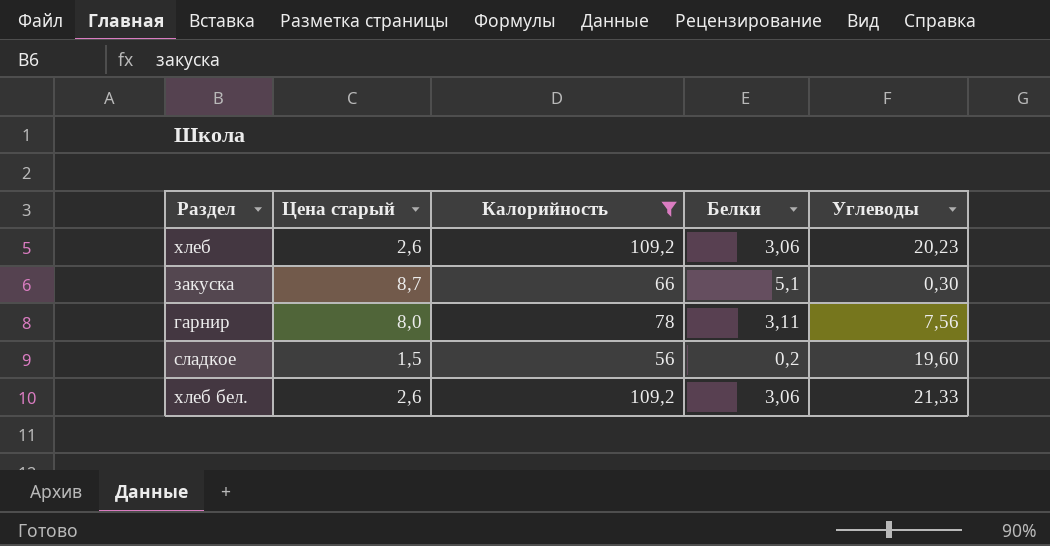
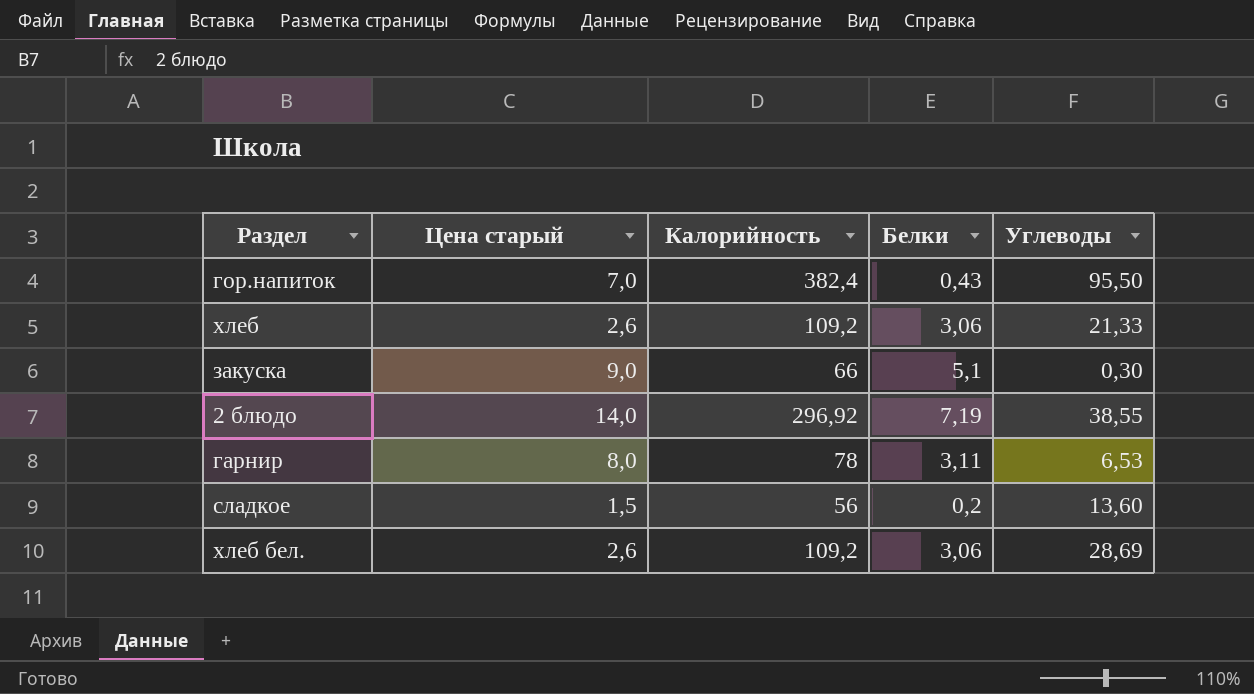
filter: Калорийность <= 109,2 -> none
хлеб | Углеводы: 20,23 -> 21,33
закуска | Цена старый: 8,7 -> 9,0
гарнир | Углеводы: 7,56 -> 6,53
сладкое | Углеводы: 19,60 -> 13,60
хлеб бел. | Углеводы: 21,33 -> 28,69

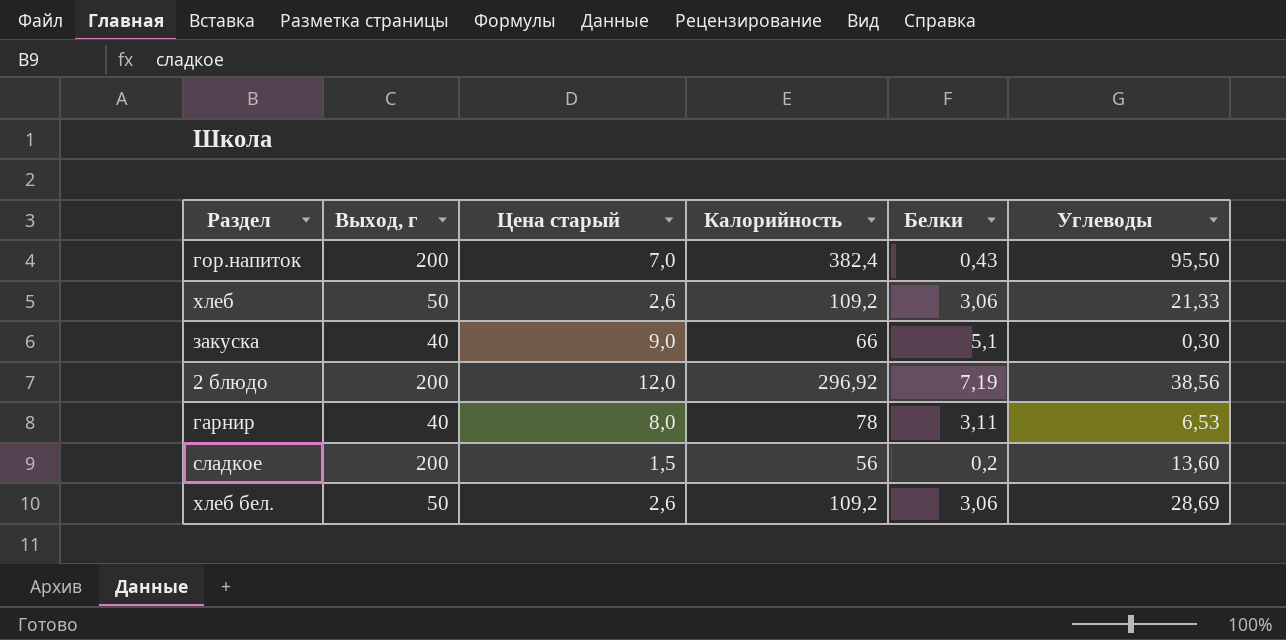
column Выход, г | position: none -> 2
2 блюдо | Цена старый: 14,0 -> 12,0
2 блюдо | Углеводы: 38,55 -> 38,56

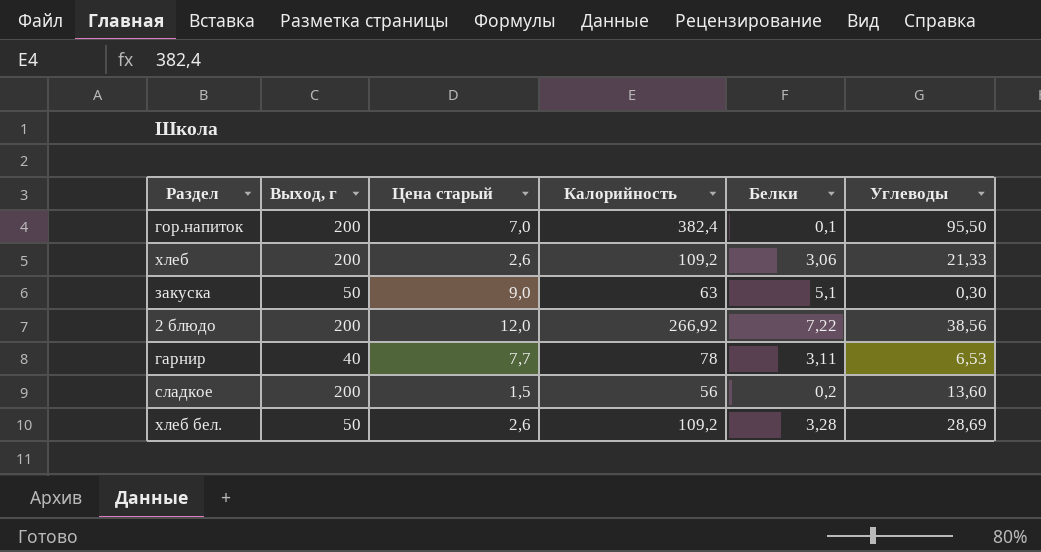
гор.напиток | Белки: 0,43 -> 0,1
хлеб | Выход, г: 50 -> 200
закуска | Выход, г: 40 -> 50
закуска | Калорийность: 66 -> 63
2 блюдо | Калорийность: 296,92 -> 266,92
2 блюдо | Белки: 7,19 -> 7,22
гарнир | Цена старый: 8,0 -> 7,7
хлеб бел. | Белки: 3,06 -> 3,28

